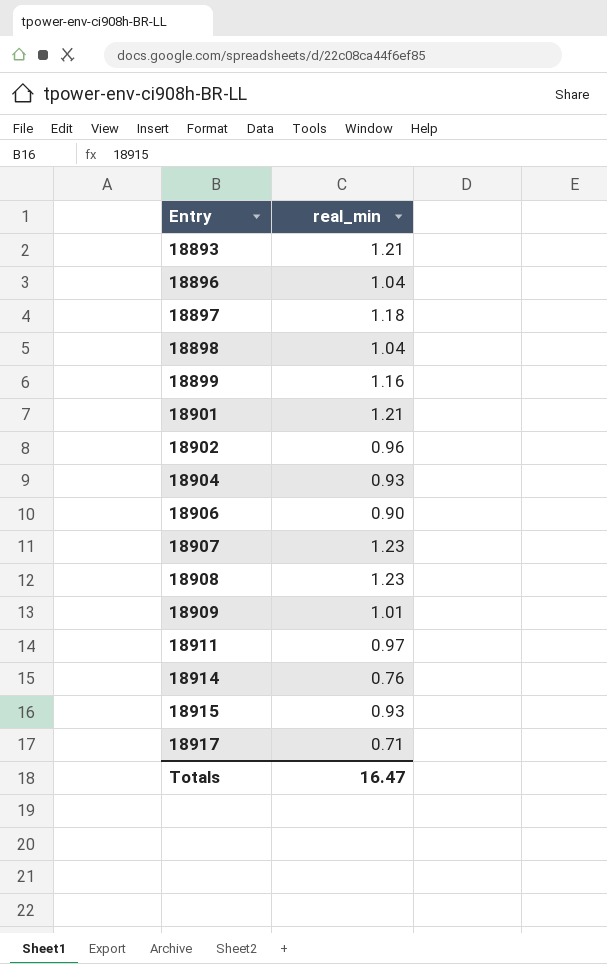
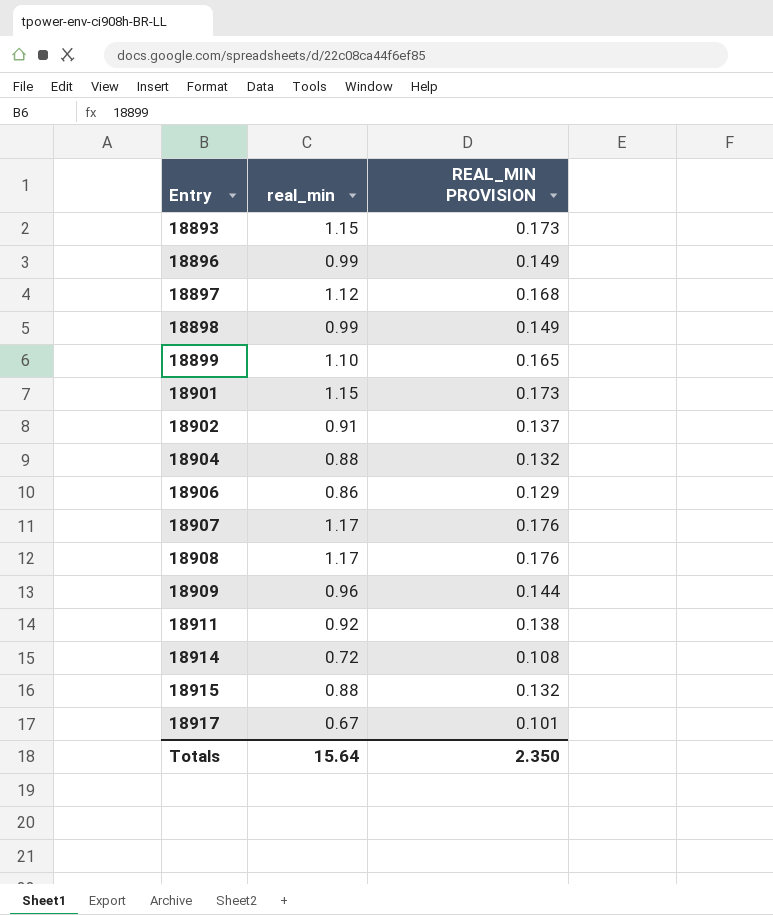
column REAL_MIN PROVISION | formula: none -> [real_min] * 0.15
18893 | real_min: 1.21 -> 1.15
18896 | real_min: 1.04 -> 0.99
18897 | real_min: 1.18 -> 1.12
18898 | real_min: 1.04 -> 0.99
18899 | real_min: 1.16 -> 1.10
18901 | real_min: 1.21 -> 1.15
18902 | real_min: 0.96 -> 0.91
18904 | real_min: 0.93 -> 0.88
18906 | real_min: 0.90 -> 0.86
18907 | real_min: 1.23 -> 1.17
18908 | real_min: 1.23 -> 1.17
18909 | real_min: 1.01 -> 0.96
18911 | real_min: 0.97 -> 0.92
18914 | real_min: 0.76 -> 0.72
18915 | real_min: 0.93 -> 0.88
18917 | real_min: 0.71 -> 0.67
Totals | real_min: 16.47 -> 15.64

